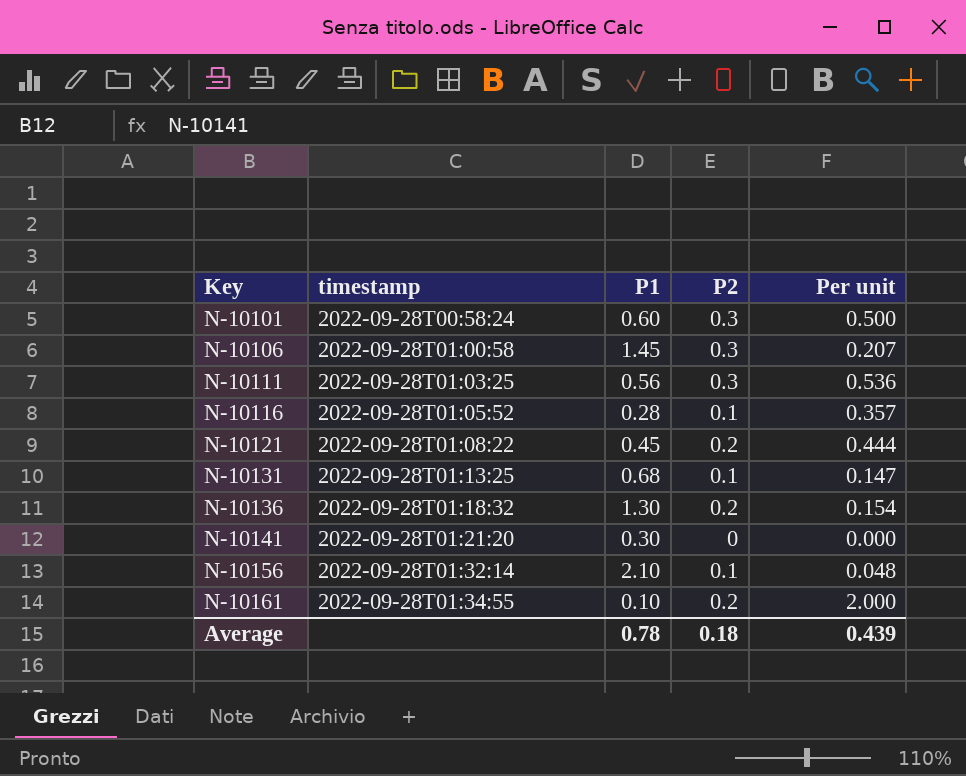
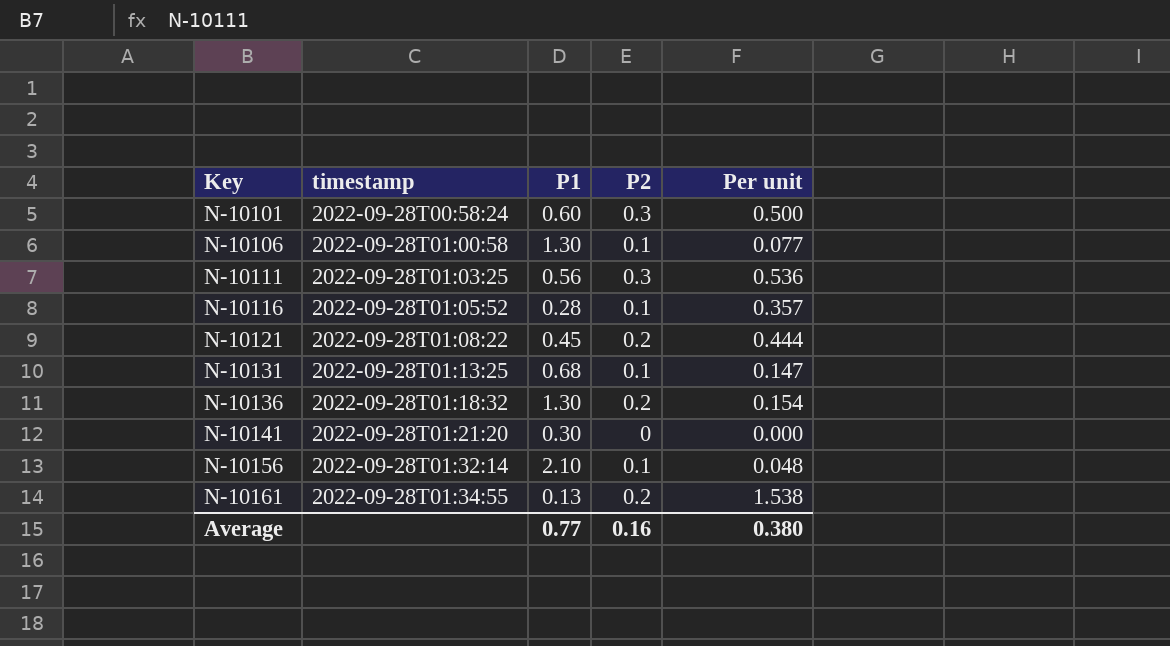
N-10106 | P1: 1.45 -> 1.30
N-10106 | P2: 0.3 -> 0.1
N-10106 | Per unit: 0.207 -> 0.077
N-10161 | P1: 0.10 -> 0.13
N-10161 | Per unit: 2.000 -> 1.538
Average | P1: 0.78 -> 0.77
Average | P2: 0.18 -> 0.16
Average | Per unit: 0.439 -> 0.380

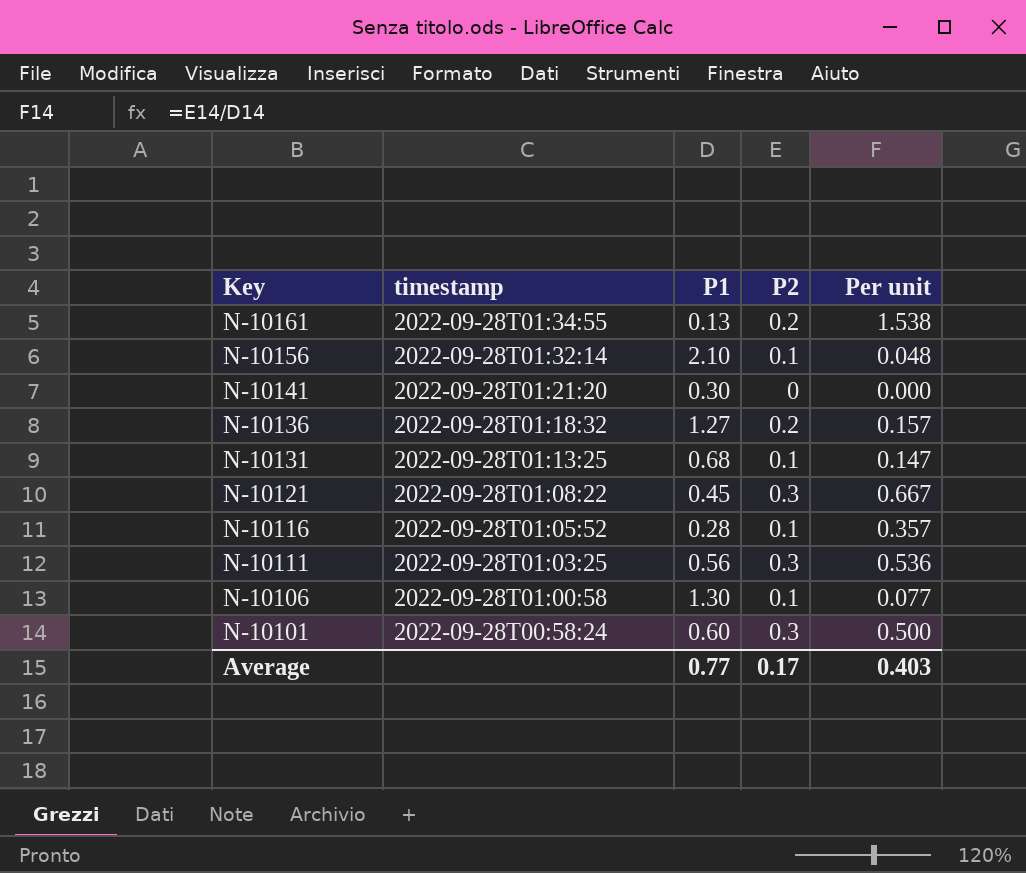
row order: Key ascending -> Key descending
N-10136 | P1: 1.30 -> 1.27
N-10136 | Per unit: 0.154 -> 0.157
N-10121 | P2: 0.2 -> 0.3
N-10121 | Per unit: 0.444 -> 0.667
Average | P2: 0.16 -> 0.17
Average | Per unit: 0.380 -> 0.403

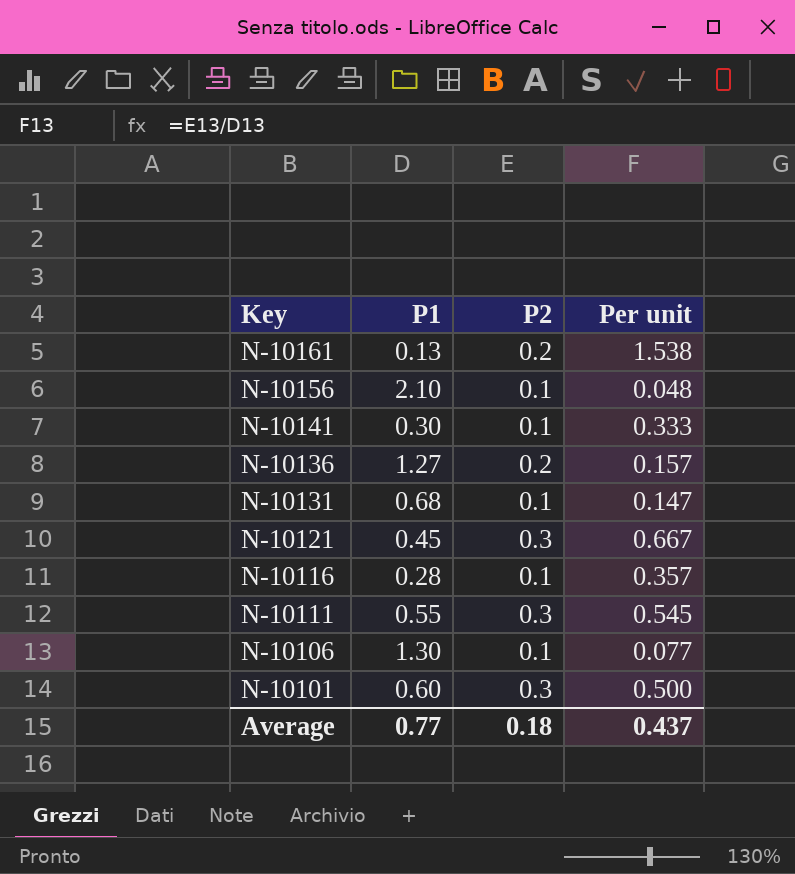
column timestamp | position: 2 -> none
N-10141 | P2: 0 -> 0.1
N-10141 | Per unit: 0.000 -> 0.333
N-10111 | P1: 0.56 -> 0.55
N-10111 | Per unit: 0.536 -> 0.545
Average | P2: 0.17 -> 0.18
Average | Per unit: 0.403 -> 0.437

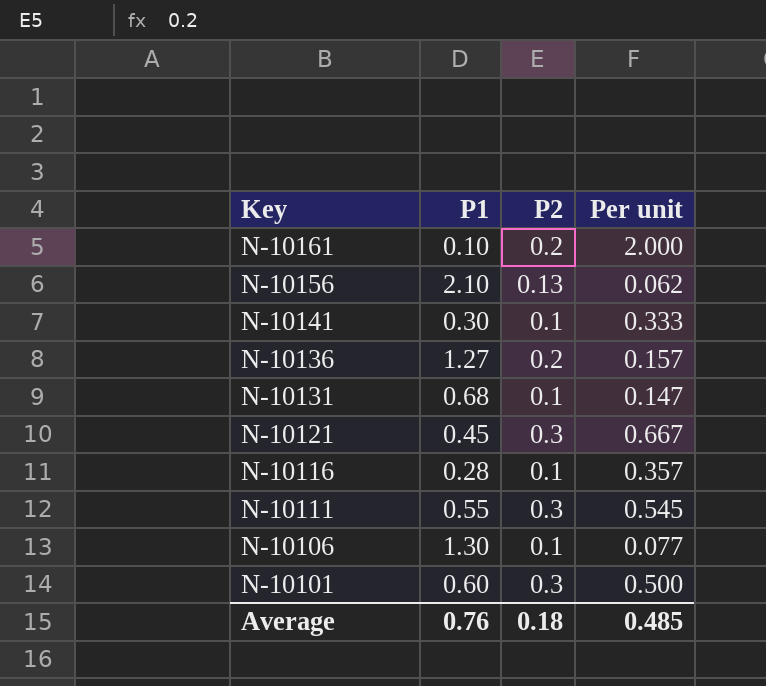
N-10161 | P1: 0.13 -> 0.10
N-10161 | Per unit: 1.538 -> 2.000
N-10156 | P2: 0.1 -> 0.13
N-10156 | Per unit: 0.048 -> 0.062
Average | P1: 0.77 -> 0.76
Average | Per unit: 0.437 -> 0.485

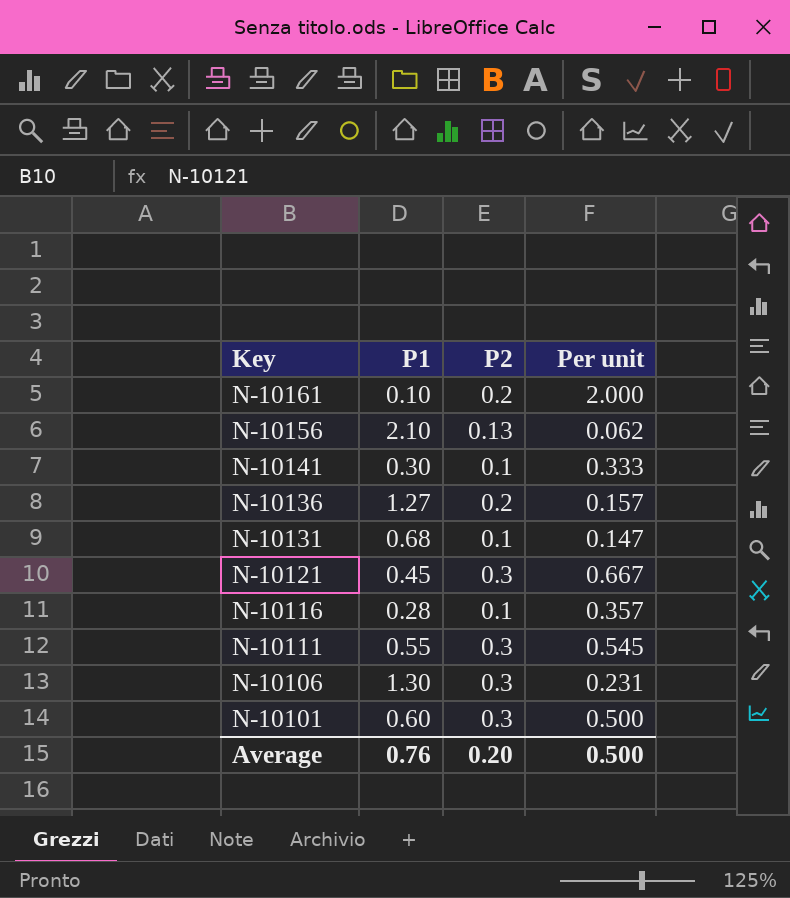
N-10106 | P2: 0.1 -> 0.3
N-10106 | Per unit: 0.077 -> 0.231
Average | P2: 0.18 -> 0.20
Average | Per unit: 0.485 -> 0.500

